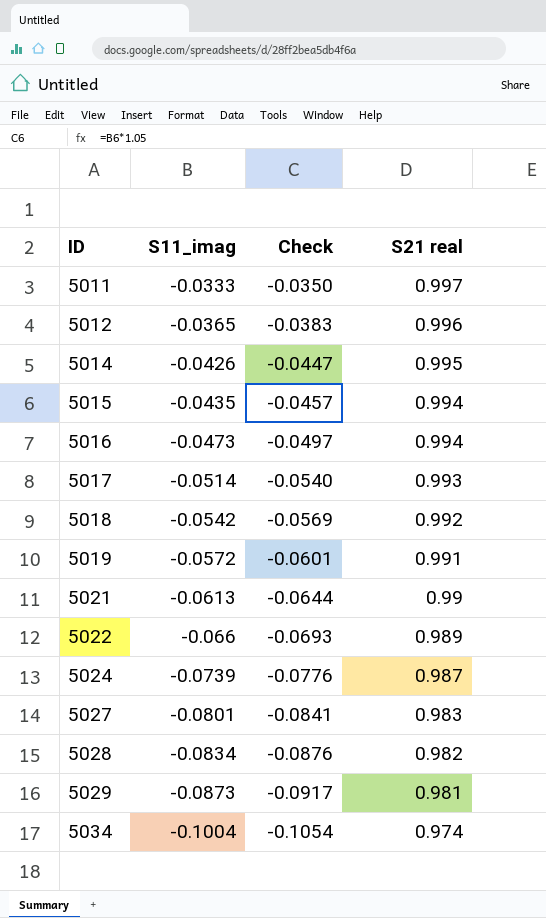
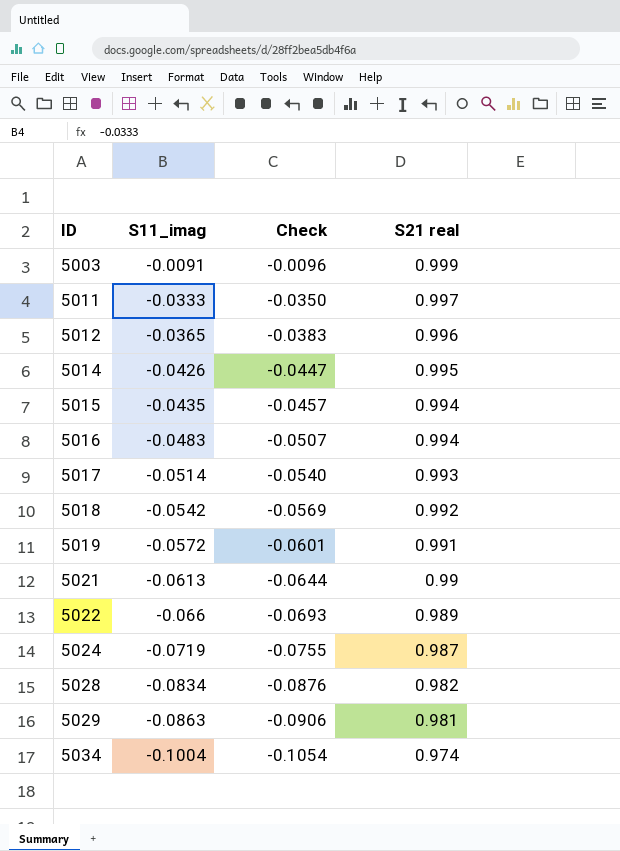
row 5027: -0.0801 | -0.0841 | 0.983 -> none
row 5003: none -> -0.0091 | -0.0096 | 0.999
5016 | S11_imag: -0.0473 -> -0.0483
5016 | Check: -0.0497 -> -0.0507
5024 | S11_imag: -0.0739 -> -0.0719
5024 | Check: -0.0776 -> -0.0755
5029 | S11_imag: -0.0873 -> -0.0863
5029 | Check: -0.0917 -> -0.0906

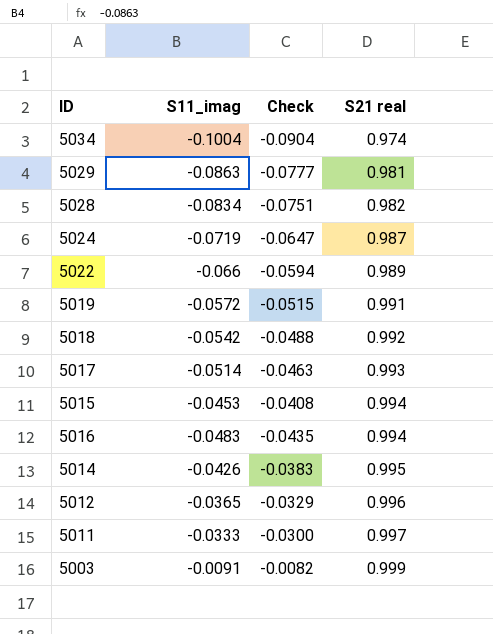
row order: ID ascending -> S21 real ascending
column Check | formula: [S11_imag] * 1.05 -> [S11_imag] * 0.9
row 5021: -0.0613 | -0.0644 | 0.99 -> none
5015 | S11_imag: -0.0435 -> -0.0453

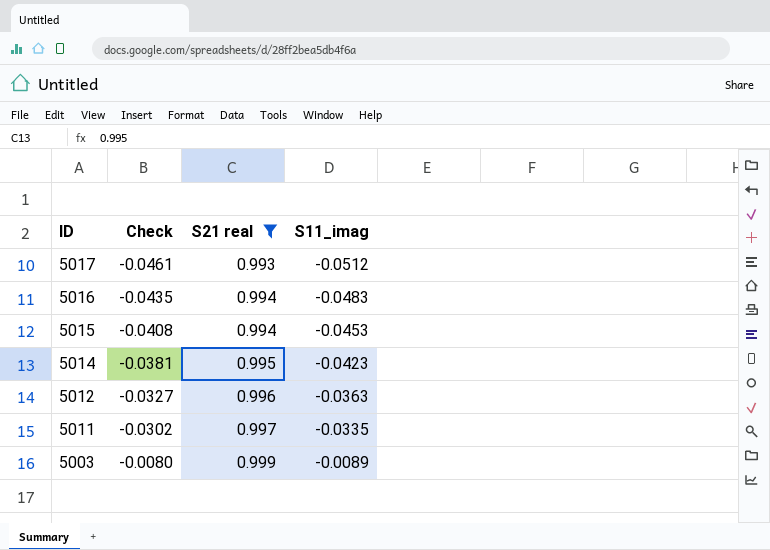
filter: none -> S21 real >= 0.993
row order: S21 real ascending -> ID descending
column S11_imag | position: 2 -> 4
5017 | Check: -0.0463 -> -0.0461
5017 | S11_imag: -0.0514 -> -0.0512
5014 | Check: -0.0383 -> -0.0381
5014 | S11_imag: -0.0426 -> -0.0423
5012 | Check: -0.0329 -> -0.0327
5012 | S11_imag: -0.0365 -> -0.0363
5011 | Check: -0.0300 -> -0.0302
5011 | S11_imag: -0.0333 -> -0.0335
5003 | Check: -0.0082 -> -0.0080
5003 | S11_imag: -0.0091 -> -0.0089

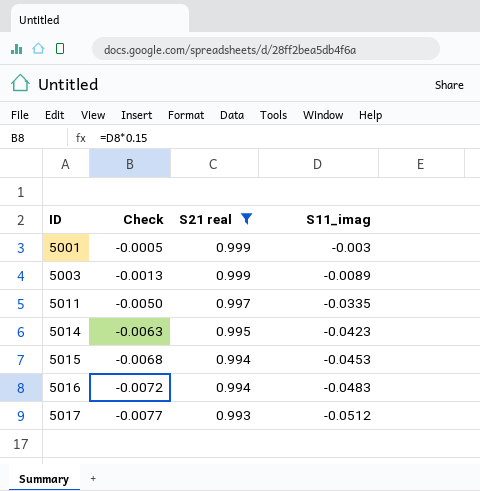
row order: ID descending -> ID ascending
column Check | formula: [S11_imag] * 0.9 -> [S11_imag] * 0.15
row 5012: -0.0327 | 0.996 | -0.0363 -> none
row 5001: none -> -0.0005 | 0.999 | -0.003

